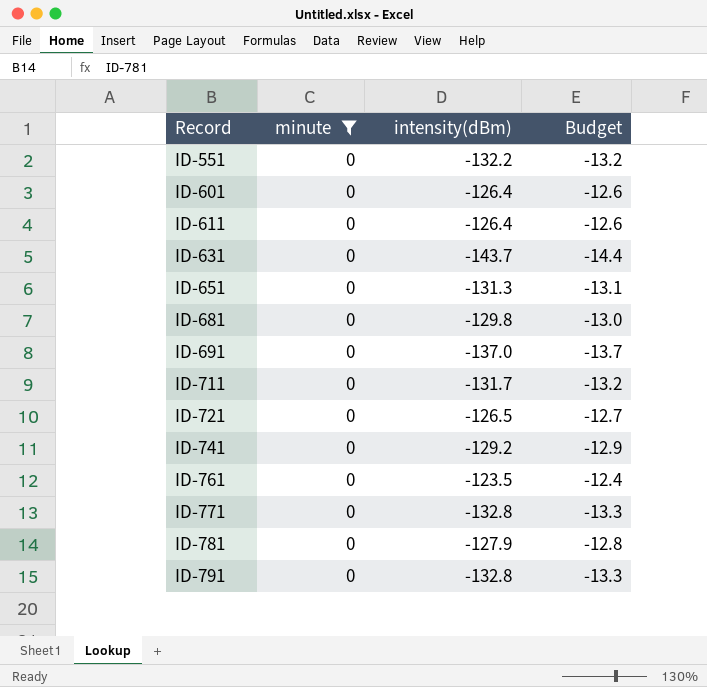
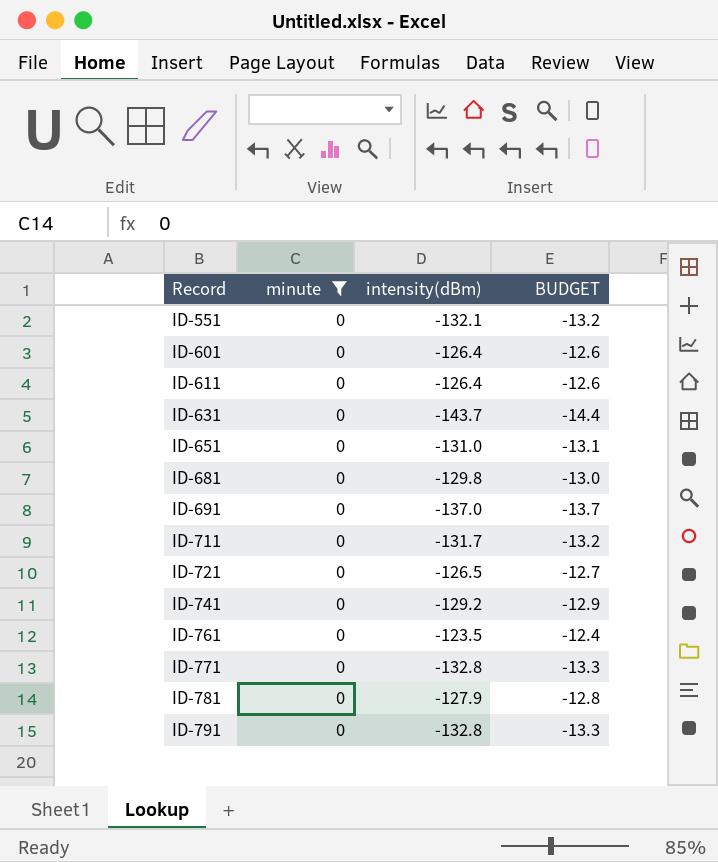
column name: Budget -> BUDGET
ID-551 | intensity(dBm): -132.2 -> -132.1
ID-651 | intensity(dBm): -131.3 -> -131.0

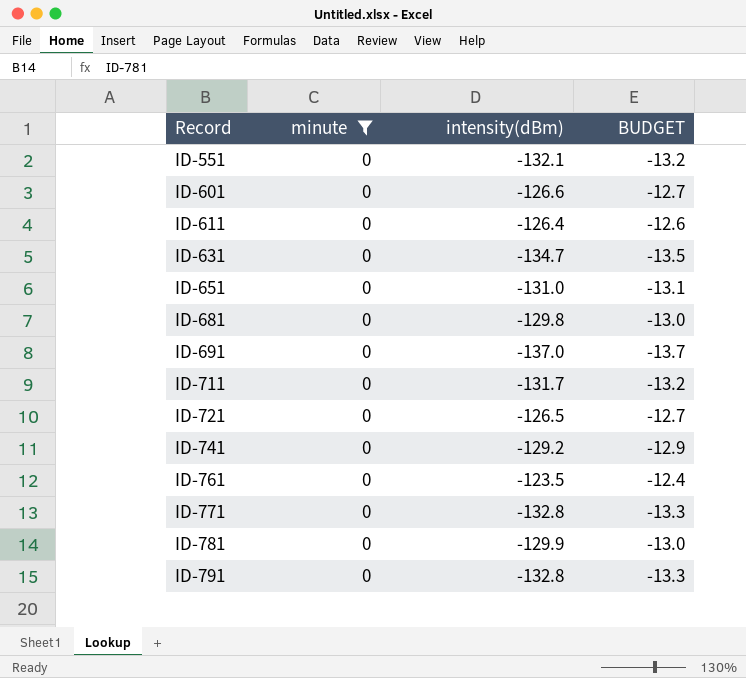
ID-601 | intensity(dBm): -126.4 -> -126.6
ID-601 | BUDGET: -12.6 -> -12.7
ID-631 | intensity(dBm): -143.7 -> -134.7
ID-631 | BUDGET: -14.4 -> -13.5
ID-781 | intensity(dBm): -127.9 -> -129.9
ID-781 | BUDGET: -12.8 -> -13.0

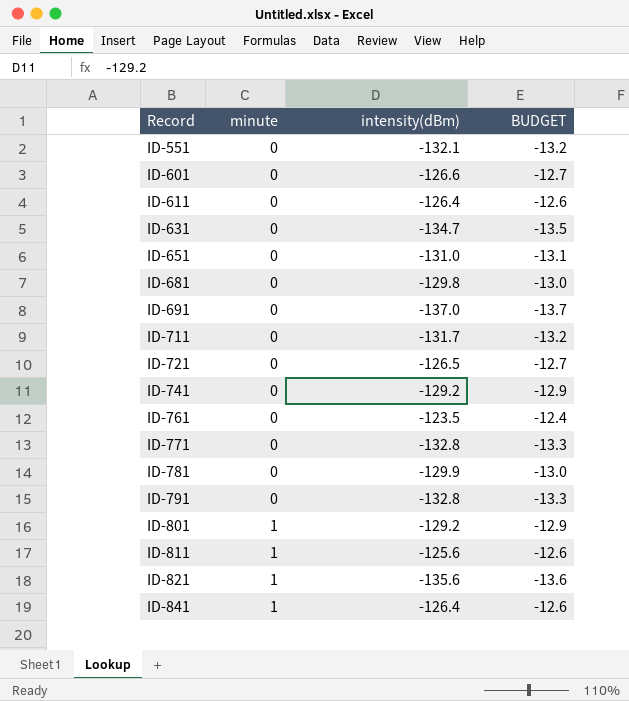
filter: minute = 0 -> none

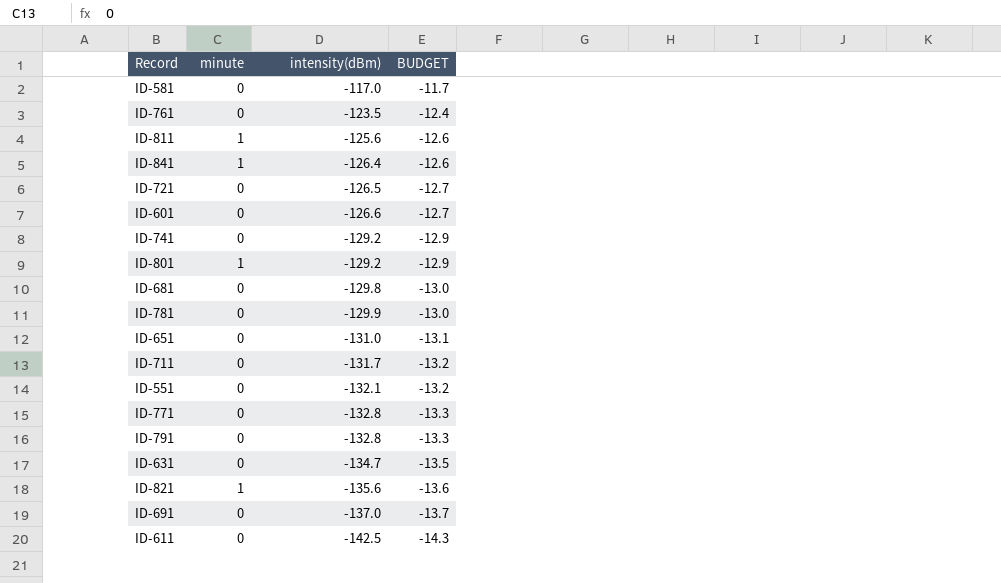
row order: Record ascending -> intensity(dBm) descending
row ID-581: none -> 0 | -117.0 | -11.7
ID-611 | intensity(dBm): -126.4 -> -142.5
ID-611 | BUDGET: -12.6 -> -14.3

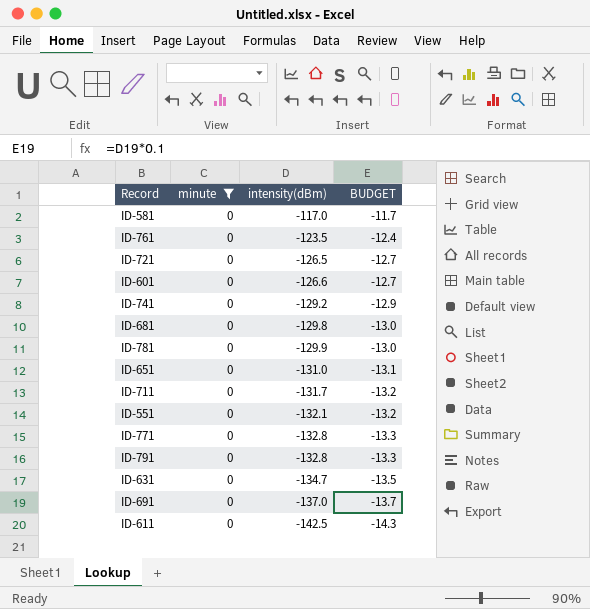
filter: none -> minute = 0

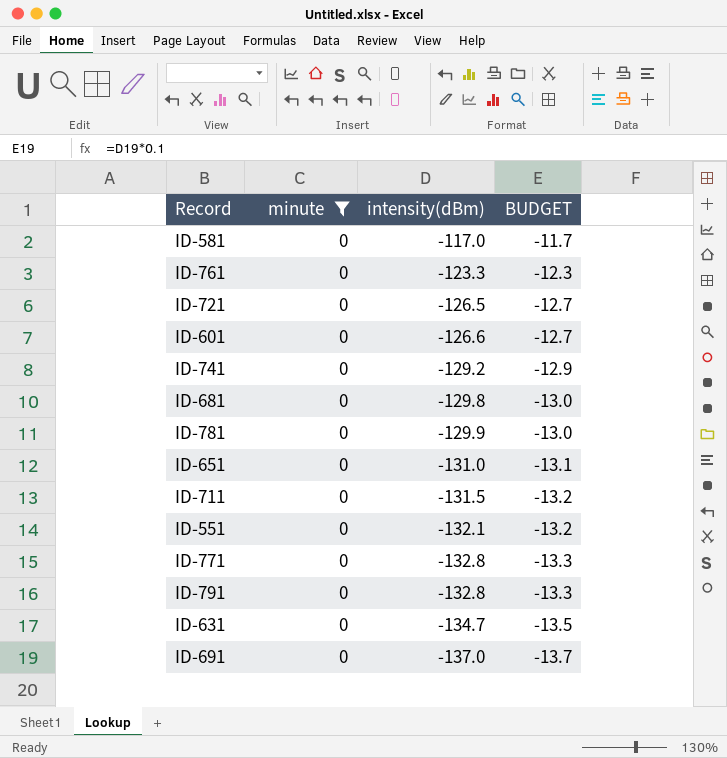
row ID-611: 0 | -142.5 | -14.3 -> none
ID-761 | intensity(dBm): -123.5 -> -123.3
ID-761 | BUDGET: -12.4 -> -12.3
ID-711 | intensity(dBm): -131.7 -> -131.5

